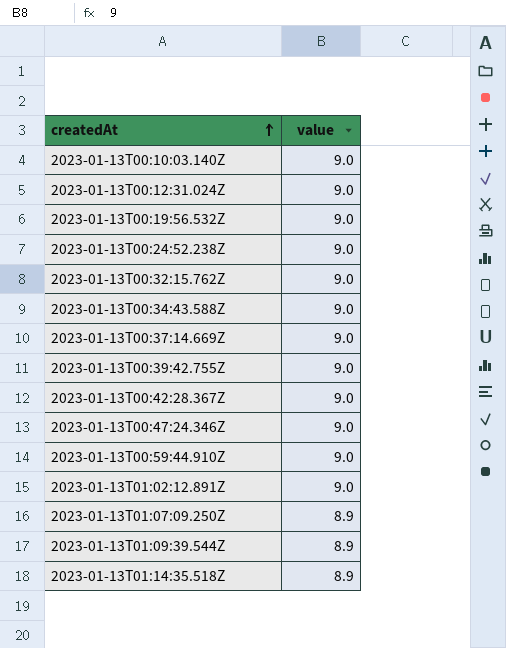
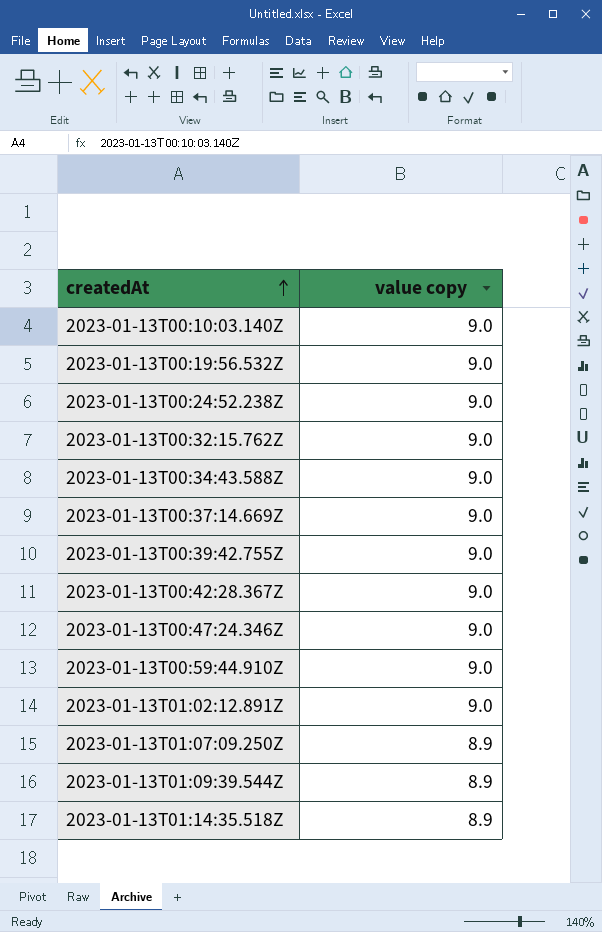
column name: value -> value copy
row 2023-01-13T00:12:31.024Z: 9.0 -> none

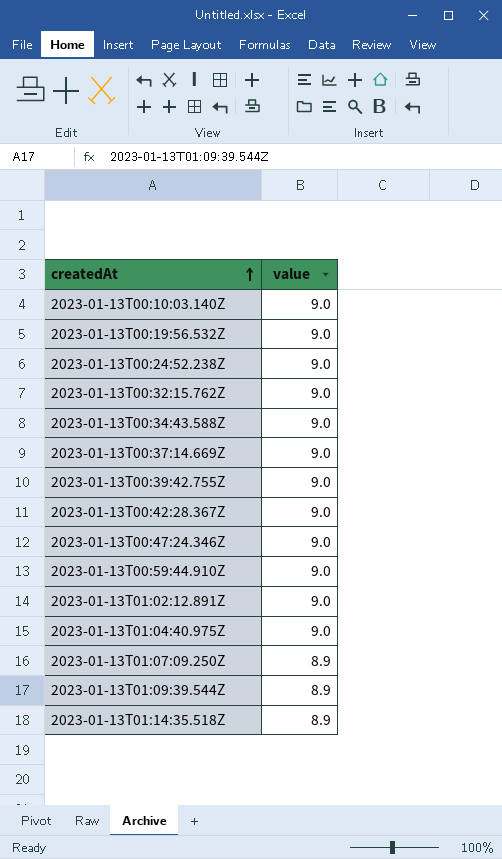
column name: value copy -> value
row 2023-01-13T01:04:40.975Z: none -> 9.0

